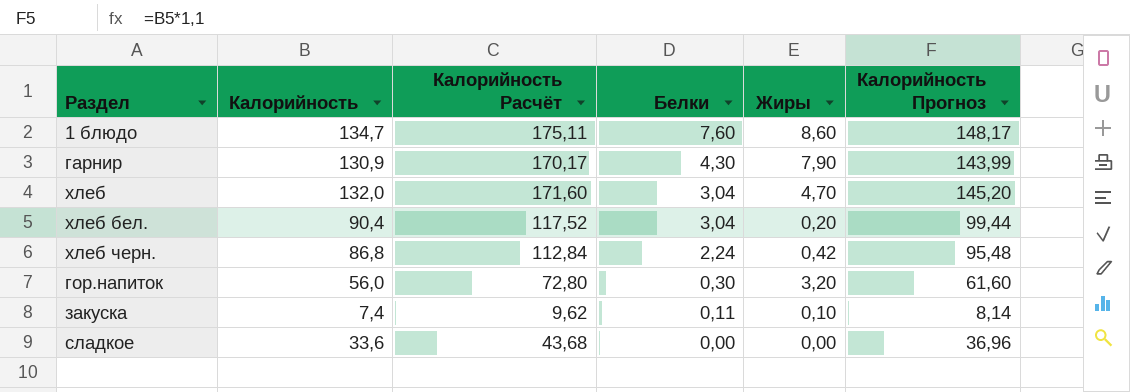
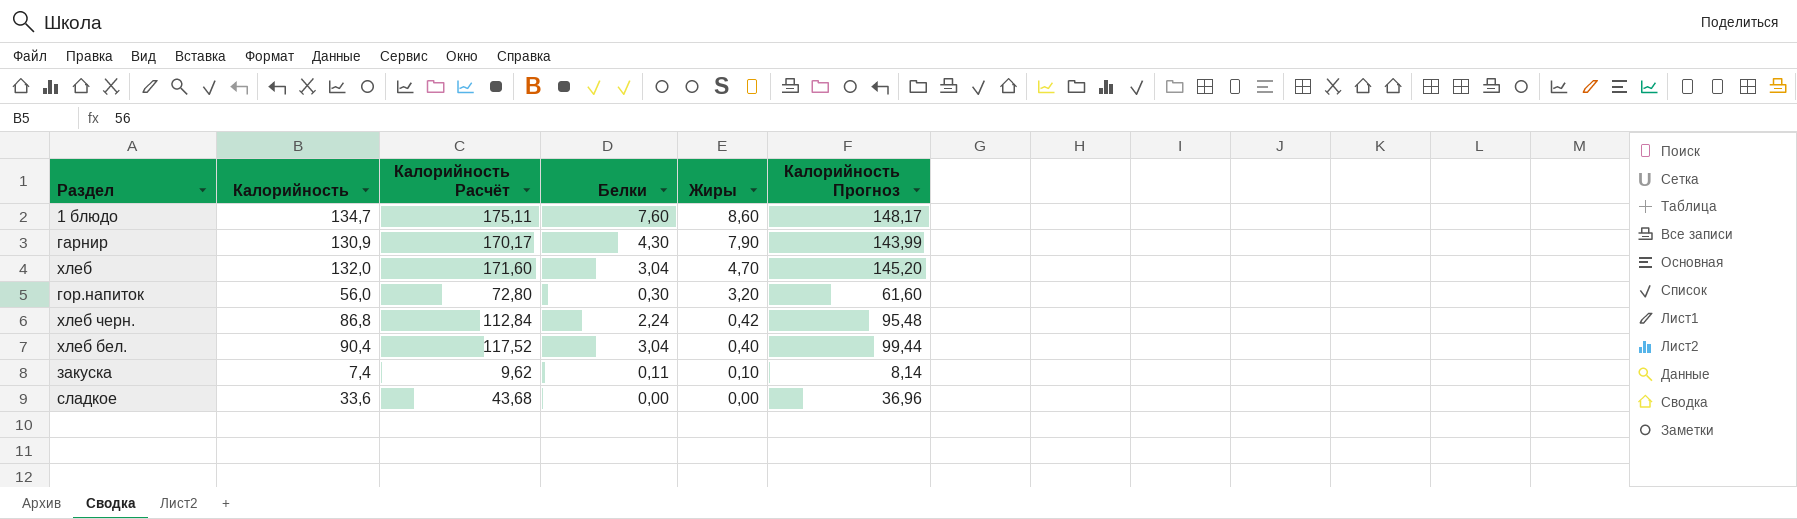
row order: Белки descending -> Жиры descending
хлеб бел. | Жиры: 0,20 -> 0,40

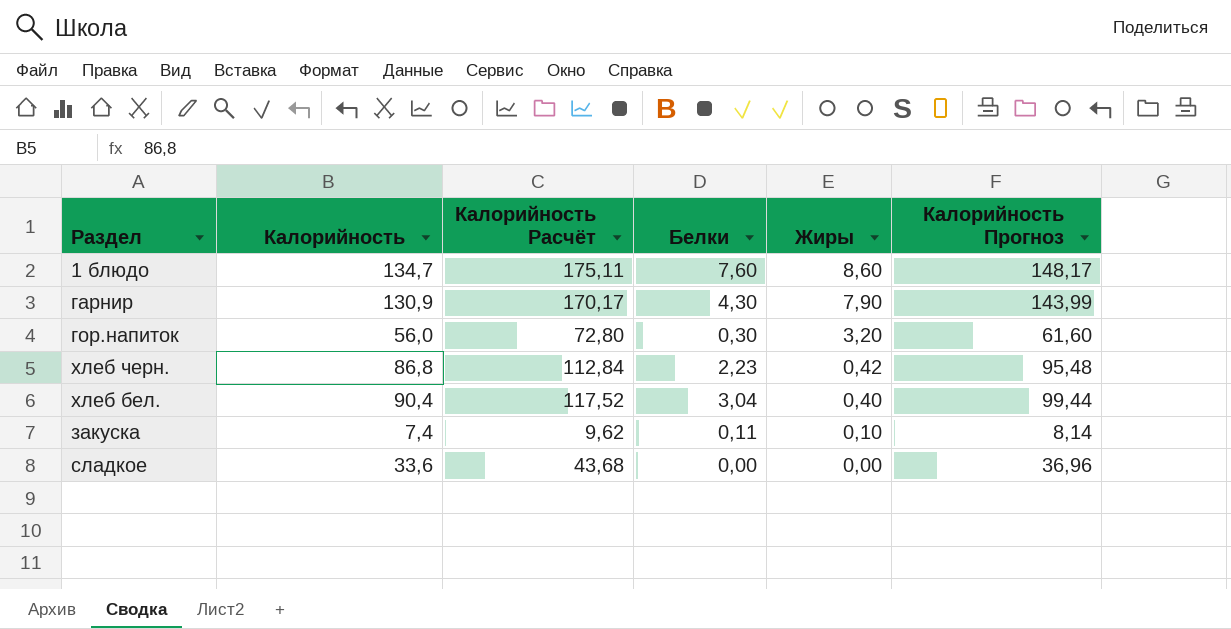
row хлеб: 132,0 | 171,60 | 3,04 | 4,70 | 145,20 -> none
хлеб черн. | Белки: 2,24 -> 2,23

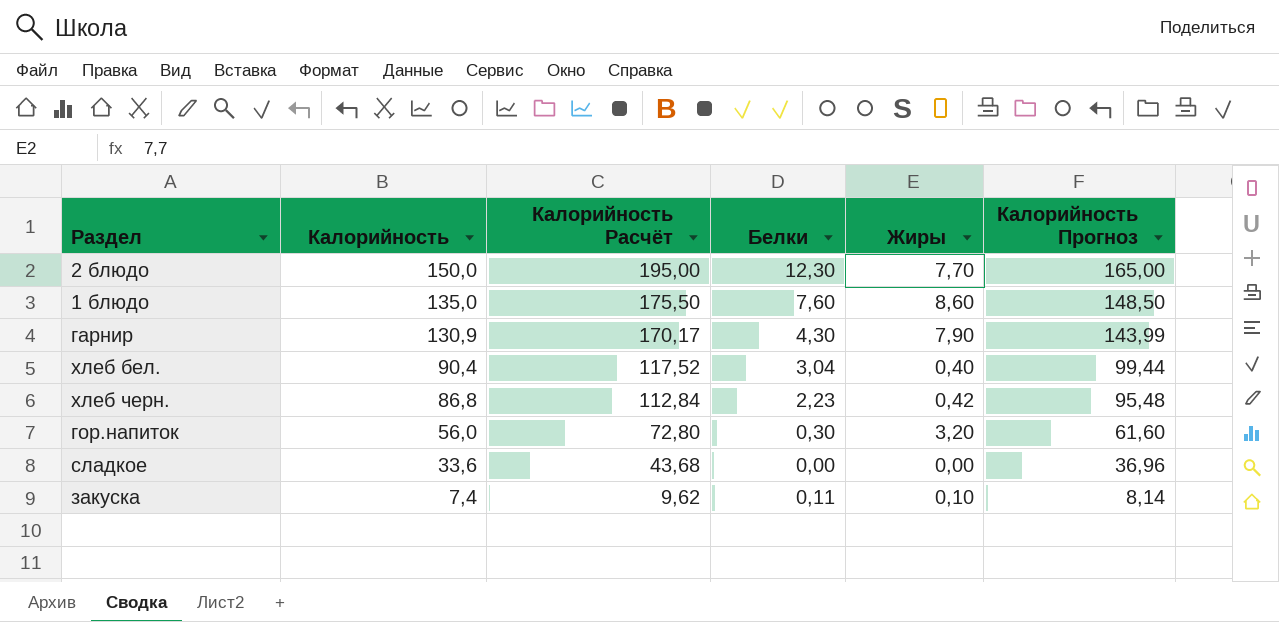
row order: Жиры descending -> Калорийность descending
row 2 блюдо: none -> 150,0 | 195,00 | 12,30 | 7,70 | 165,00
1 блюдо | Калорийность: 134,7 -> 135,0
1 блюдо | Калорийность Расчёт: 175,11 -> 175,50
1 блюдо | Калорийность Прогноз: 148,17 -> 148,50

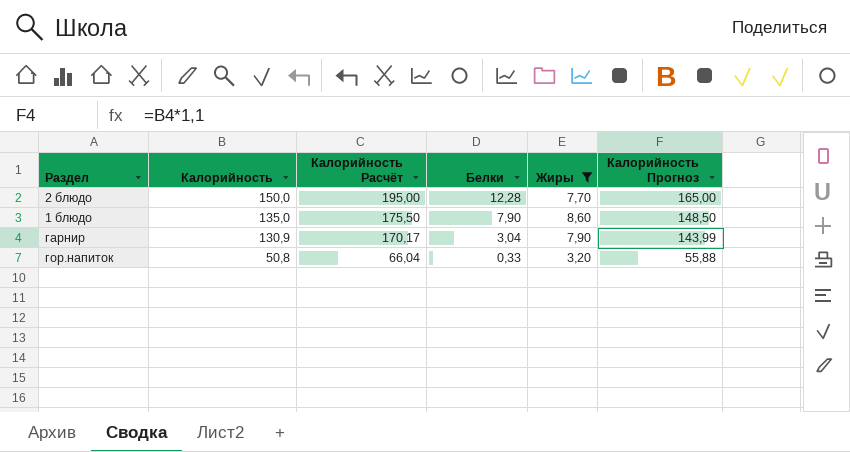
filter: none -> Жиры >= 3,20
2 блюдо | Белки: 12,30 -> 12,28
1 блюдо | Белки: 7,60 -> 7,90
гарнир | Белки: 4,30 -> 3,04
гор.напиток | Калорийность: 56,0 -> 50,8
гор.напиток | Калорийность Расчёт: 72,80 -> 66,04
гор.напиток | Белки: 0,30 -> 0,33
гор.напиток | Калорийность Прогноз: 61,60 -> 55,88

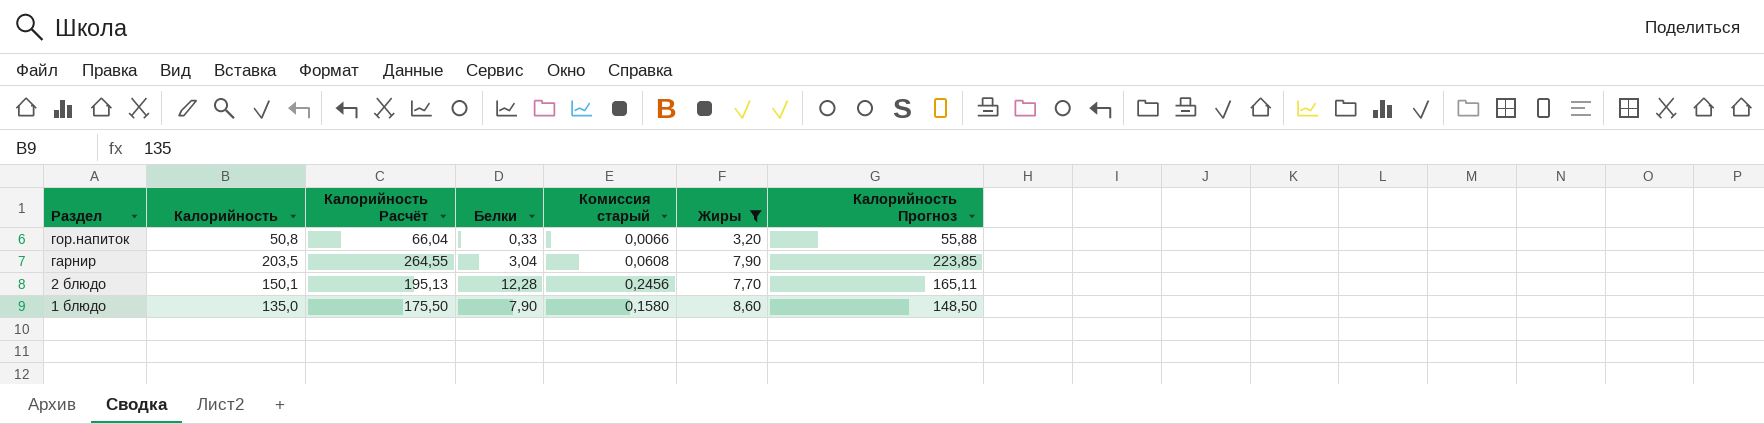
row order: Калорийность descending -> Раздел descending
column Комиссия старый | formula: none -> [Белки] * 0,02
гарнир | Калорийность: 130,9 -> 203,5
гарнир | Калорийность Расчёт: 170,17 -> 264,55
гарнир | Калорийность Прогноз: 143,99 -> 223,85
2 блюдо | Калорийность: 150,0 -> 150,1
2 блюдо | Калорийность Расчёт: 195,00 -> 195,13
2 блюдо | Калорийность Прогноз: 165,00 -> 165,11

